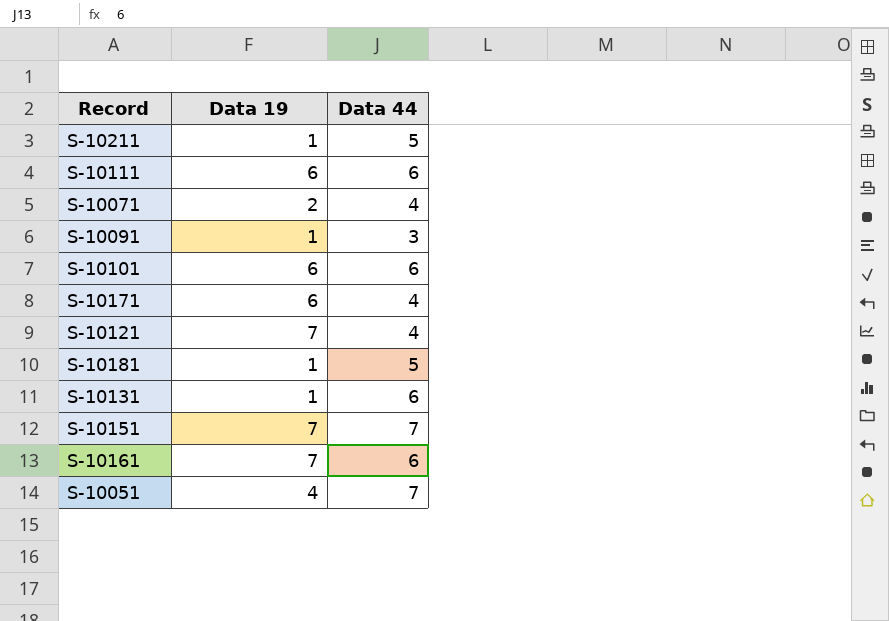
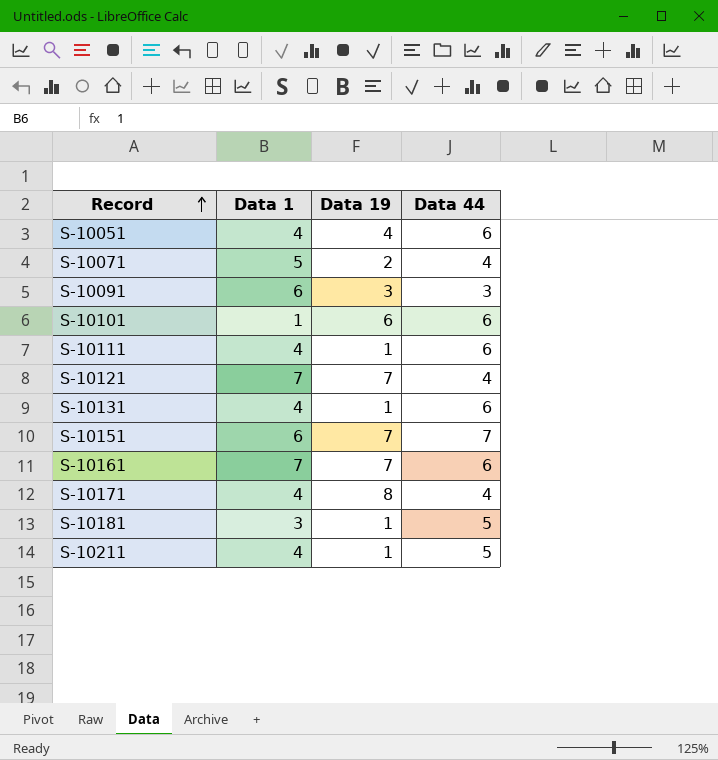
row order: none -> Record ascending
column Data 1 | position: none -> 2
S-10051 | Data 44: 7 -> 6
S-10091 | Data 19: 1 -> 3
S-10111 | Data 19: 6 -> 1
S-10171 | Data 19: 6 -> 8

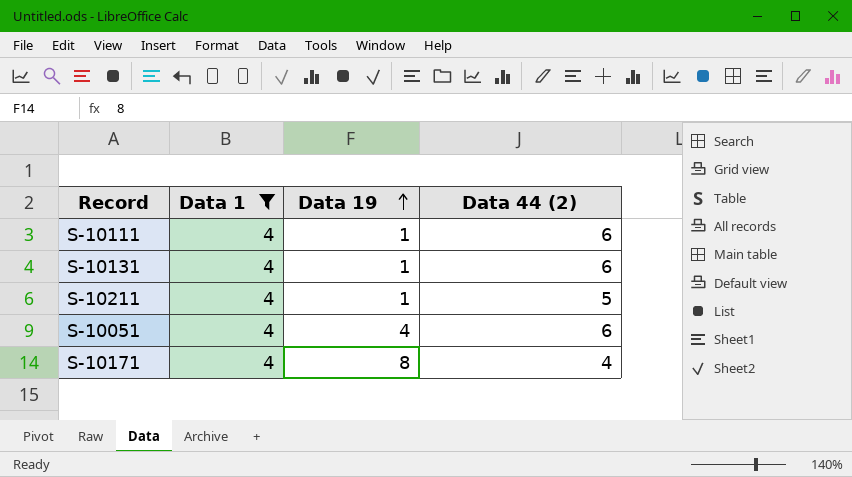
filter: none -> Data 1 = 4
row order: Record ascending -> Data 19 ascending
column name: Data 44 -> Data 44 (2)

